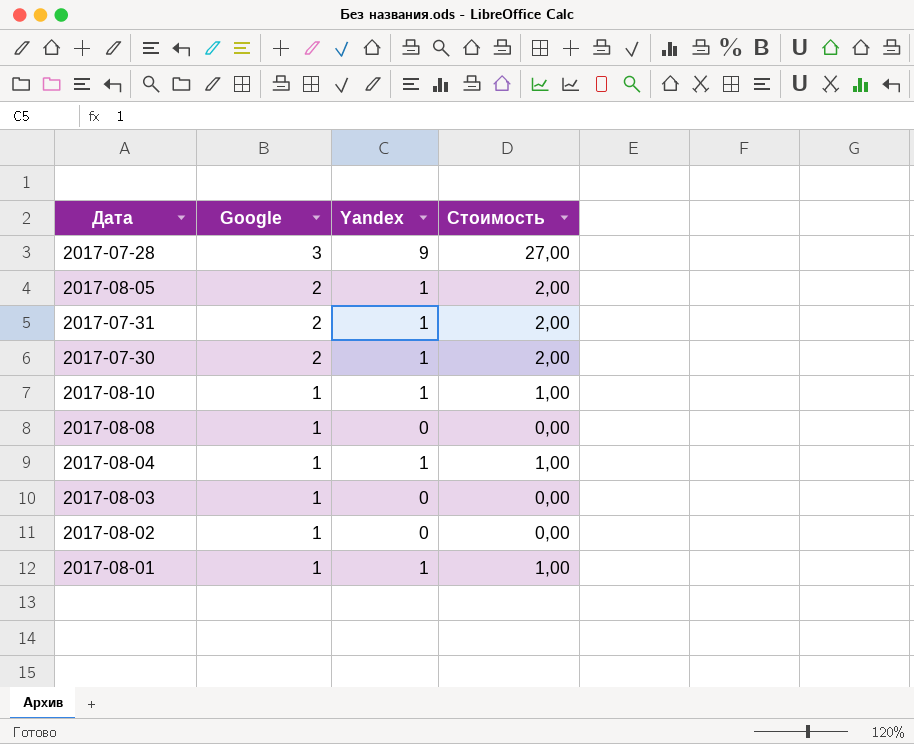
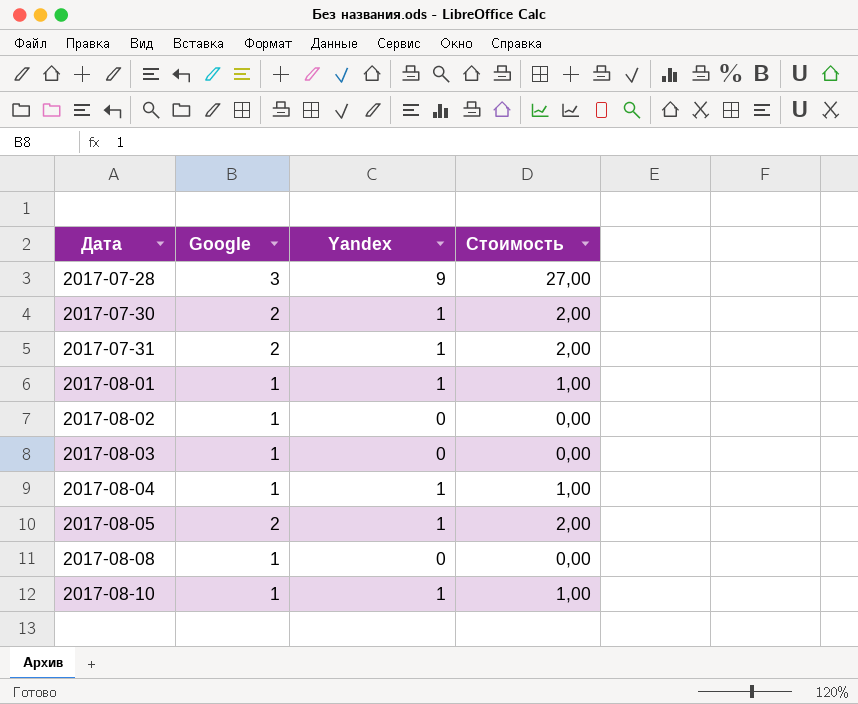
row order: Google descending -> Дата ascending

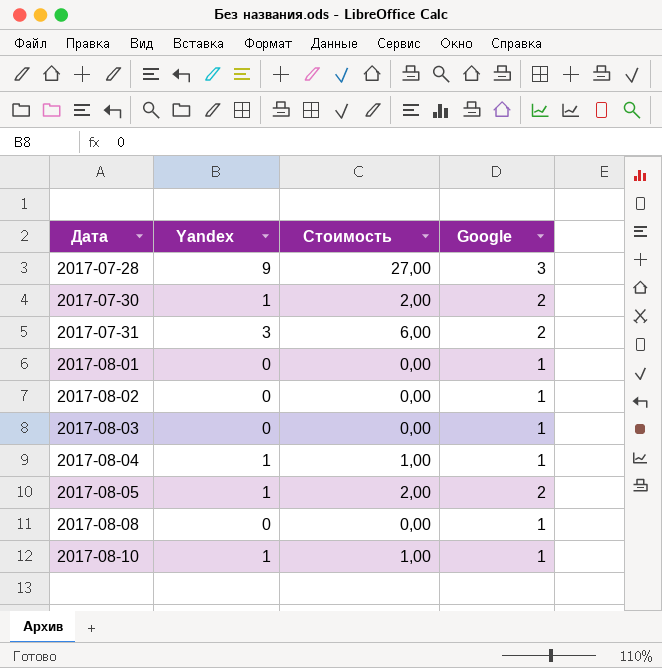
column Google | position: 2 -> 4
2017-07-31 | Yandex: 1 -> 3
2017-07-31 | Стоимость: 2,00 -> 6,00
2017-08-01 | Yandex: 1 -> 0
2017-08-01 | Стоимость: 1,00 -> 0,00

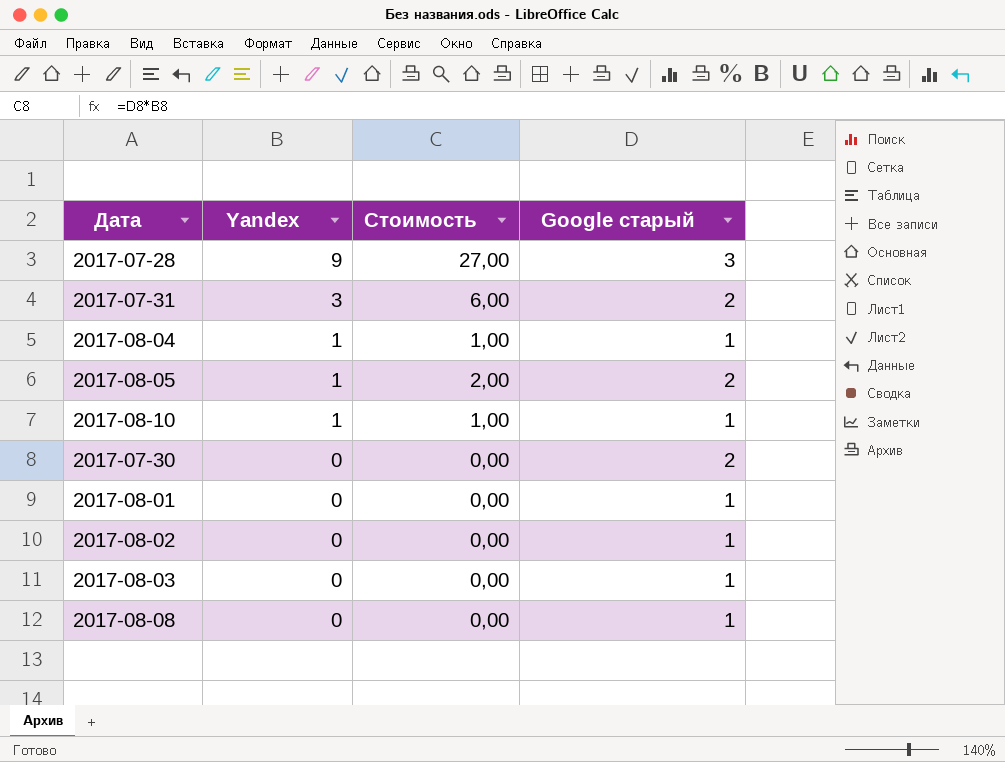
row order: Дата ascending -> Yandex descending
column name: Google -> Google старый
2017-07-30 | Yandex: 1 -> 0
2017-07-30 | Стоимость: 2,00 -> 0,00

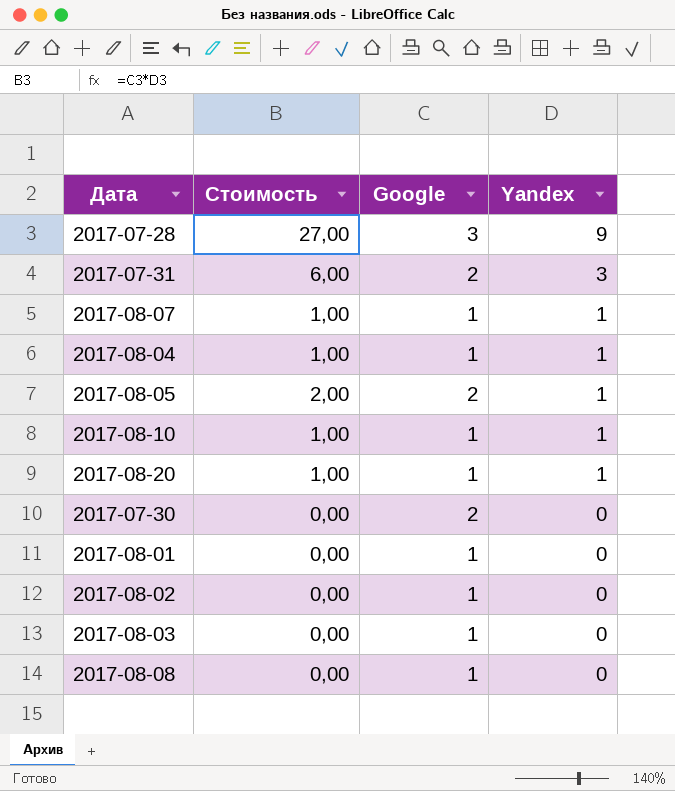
column name: Google старый -> Google
column Yandex | position: 2 -> 4
row 2017-08-07: none -> 1,00 | 1 | 1
row 2017-08-20: none -> 1,00 | 1 | 1

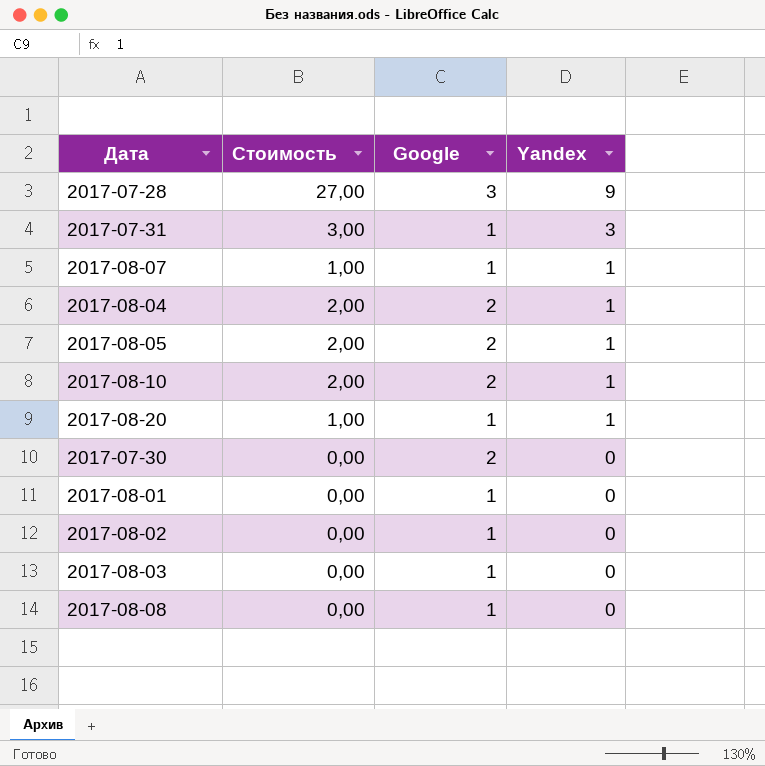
2017-07-31 | Стоимость: 6,00 -> 3,00
2017-07-31 | Google: 2 -> 1
2017-08-04 | Стоимость: 1,00 -> 2,00
2017-08-04 | Google: 1 -> 2
2017-08-10 | Стоимость: 1,00 -> 2,00
2017-08-10 | Google: 1 -> 2

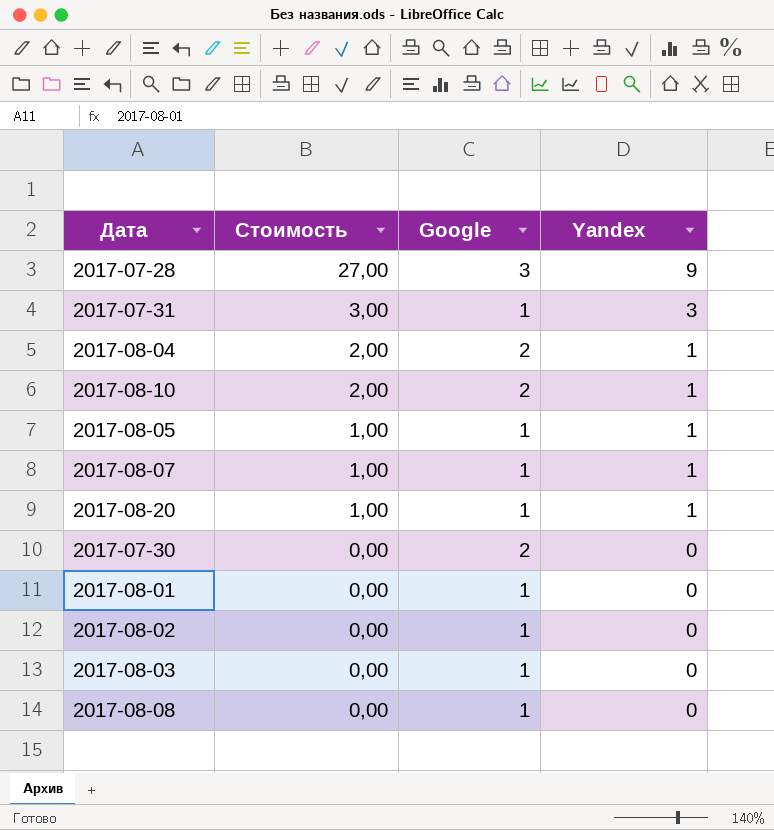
row order: Yandex descending -> Стоимость descending
2017-08-05 | Стоимость: 2,00 -> 1,00
2017-08-05 | Google: 2 -> 1

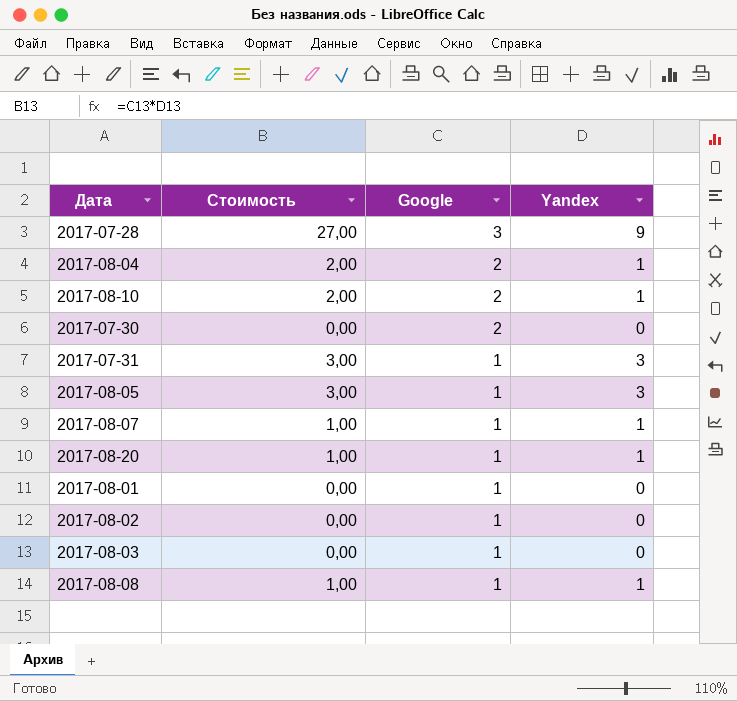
row order: Стоимость descending -> Google descending
2017-08-05 | Стоимость: 1,00 -> 3,00
2017-08-05 | Yandex: 1 -> 3
2017-08-08 | Стоимость: 0,00 -> 1,00
2017-08-08 | Yandex: 0 -> 1

